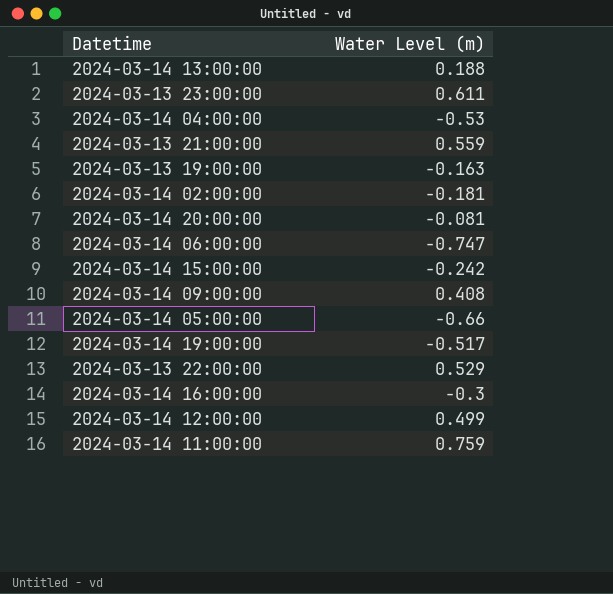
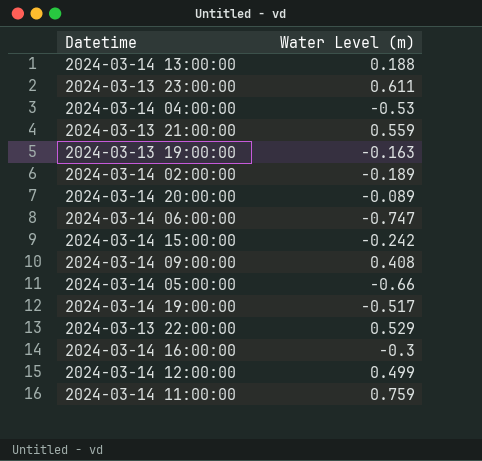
2024-03-14 02:00:00 | Water Level (m): -0.181 -> -0.189
2024-03-14 20:00:00 | Water Level (m): -0.081 -> -0.089

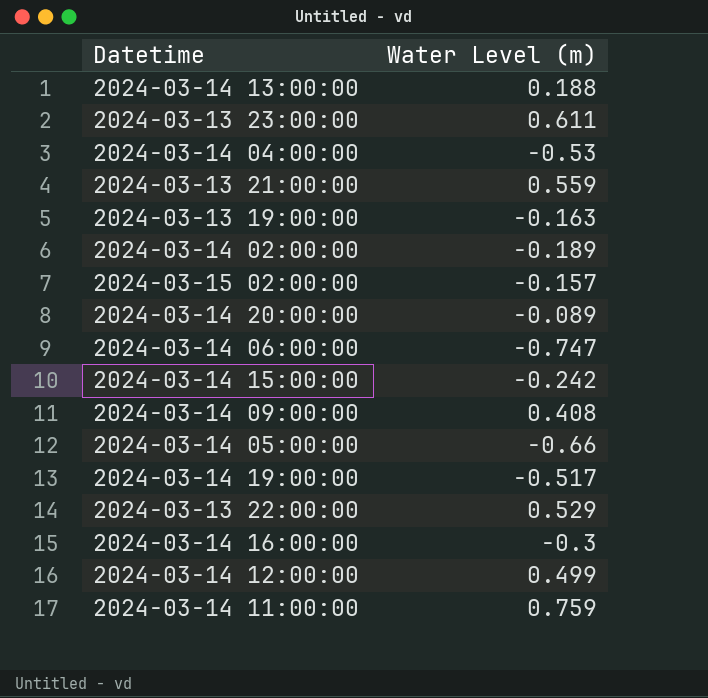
row 2024-03-15 02:00:00: none -> -0.157

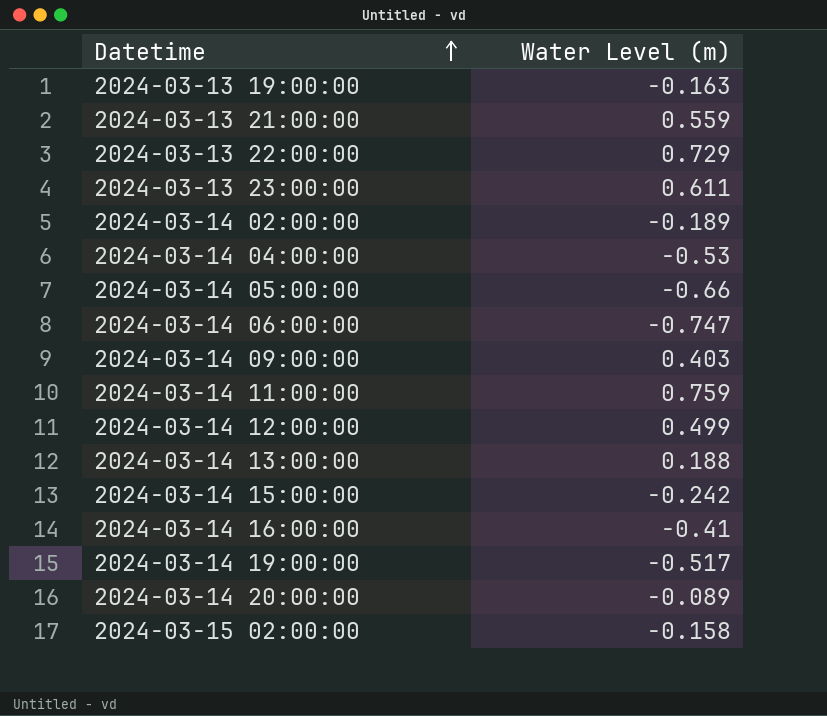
row order: none -> Datetime ascending
2024-03-13 22:00:00 | Water Level (m): 0.529 -> 0.729
2024-03-14 09:00:00 | Water Level (m): 0.408 -> 0.403
2024-03-14 16:00:00 | Water Level (m): -0.3 -> -0.41
2024-03-15 02:00:00 | Water Level (m): -0.157 -> -0.158

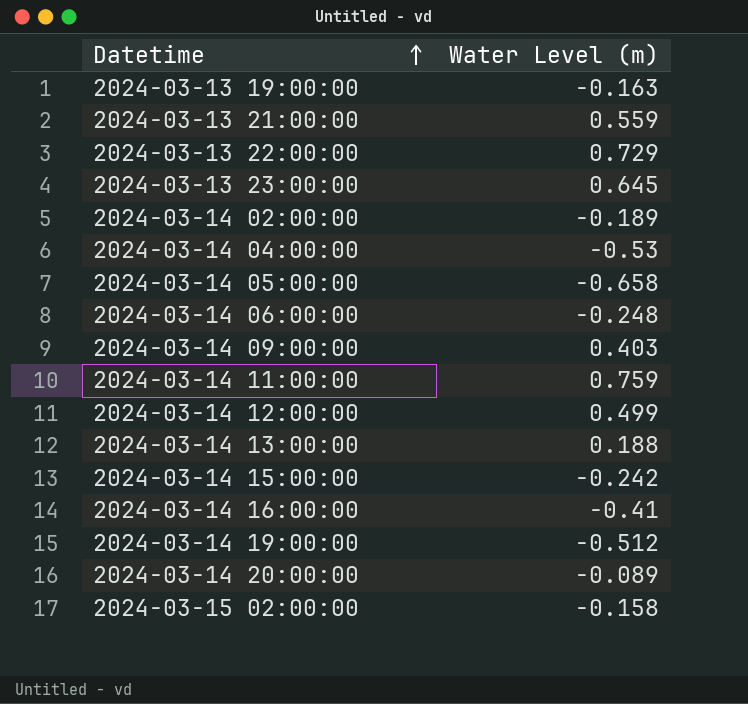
2024-03-13 23:00:00 | Water Level (m): 0.611 -> 0.645
2024-03-14 05:00:00 | Water Level (m): -0.66 -> -0.658
2024-03-14 06:00:00 | Water Level (m): -0.747 -> -0.248
2024-03-14 19:00:00 | Water Level (m): -0.517 -> -0.512

